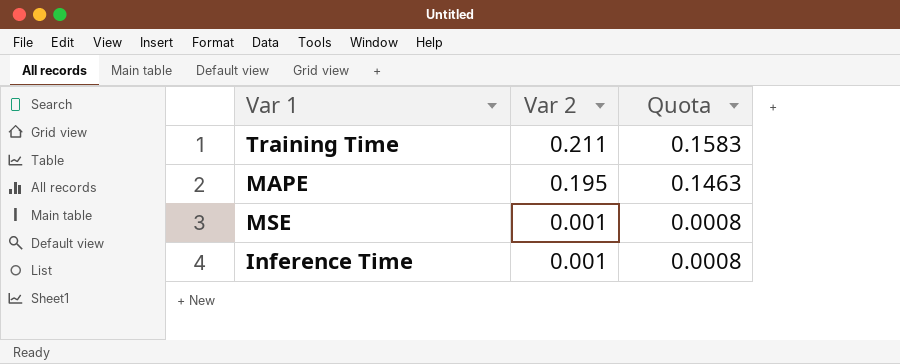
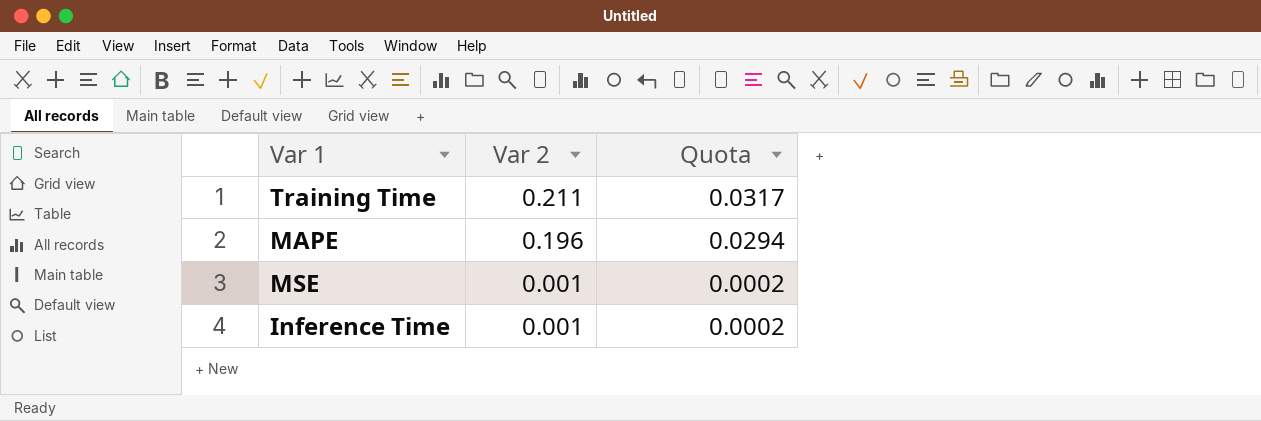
column Quota | formula: [Var 2] * 0.75 -> [Var 2] * 0.15
MAPE | Var 2: 0.195 -> 0.196

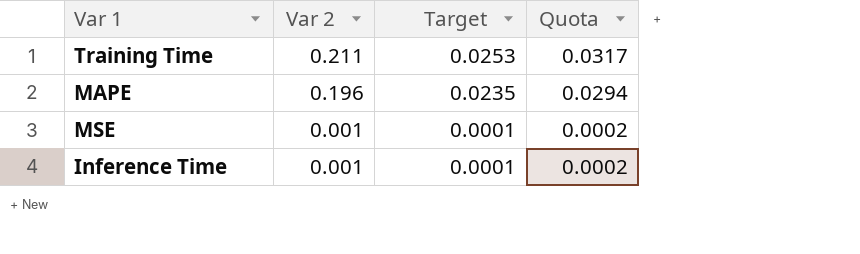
column Target | formula: none -> [Var 2] * 0.12

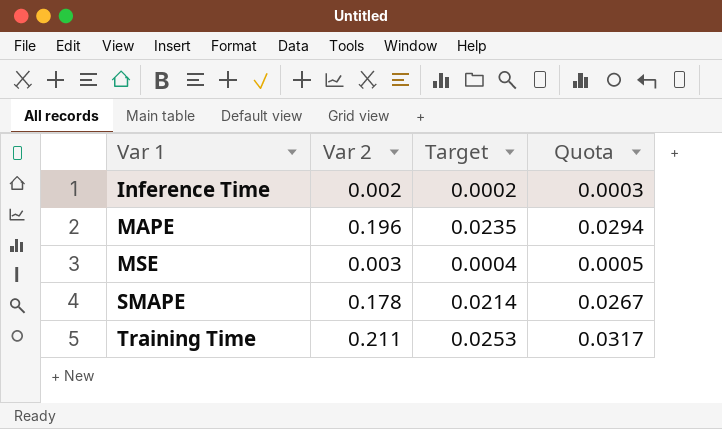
row order: Var 2 descending -> Var 1 ascending
Inference Time | Var 2: 0.001 -> 0.002
Inference Time | Target: 0.0001 -> 0.0002
Inference Time | Quota: 0.0002 -> 0.0003
MSE | Var 2: 0.001 -> 0.003
MSE | Target: 0.0001 -> 0.0004
MSE | Quota: 0.0002 -> 0.0005
row SMAPE: none -> 0.178 | 0.0214 | 0.0267

